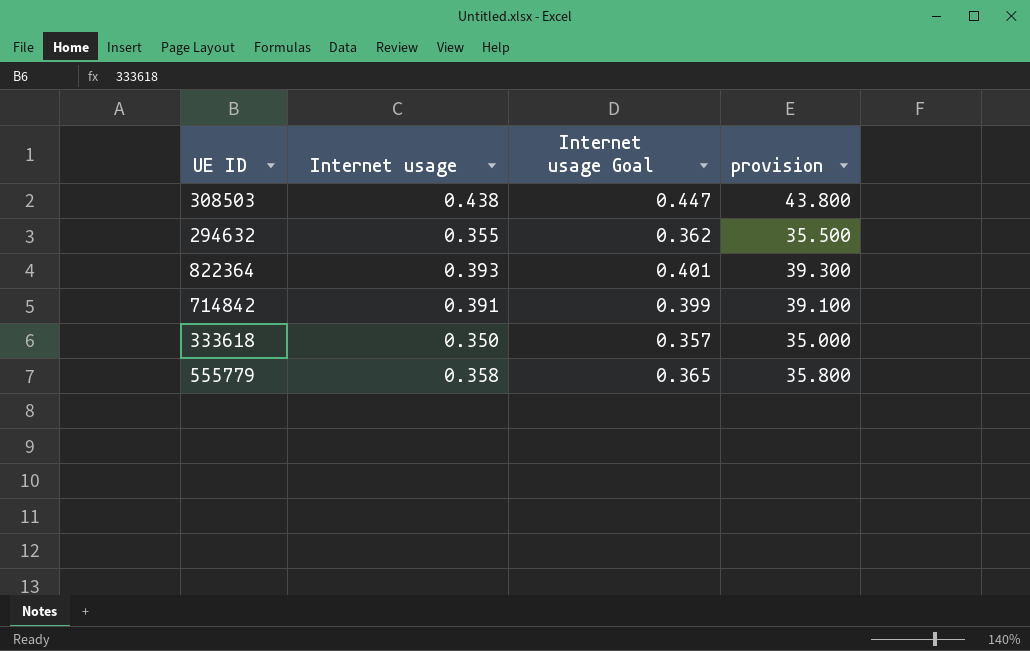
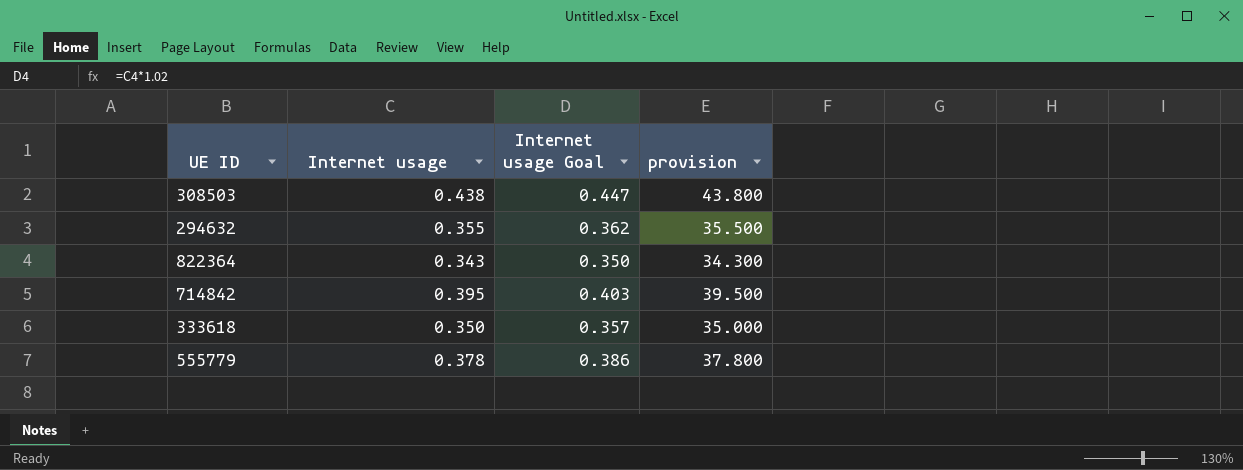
822364 | Internet usage: 0.393 -> 0.343
822364 | Internet usage Goal: 0.401 -> 0.350
822364 | provision: 39.300 -> 34.300
714842 | Internet usage: 0.391 -> 0.395
714842 | Internet usage Goal: 0.399 -> 0.403
714842 | provision: 39.100 -> 39.500
555779 | Internet usage: 0.358 -> 0.378
555779 | Internet usage Goal: 0.365 -> 0.386
555779 | provision: 35.800 -> 37.800

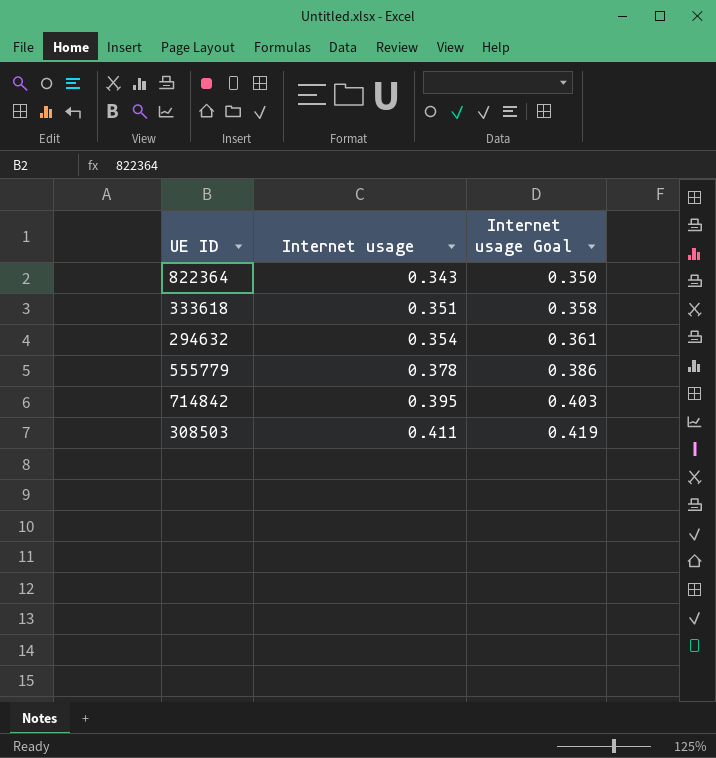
row order: none -> Internet usage ascending
column provision | formula: [Internet usage] * 100 -> none
333618 | Internet usage: 0.350 -> 0.351
333618 | Internet usage Goal: 0.357 -> 0.358
294632 | Internet usage: 0.355 -> 0.354
294632 | Internet usage Goal: 0.362 -> 0.361
308503 | Internet usage: 0.438 -> 0.411
308503 | Internet usage Goal: 0.447 -> 0.419

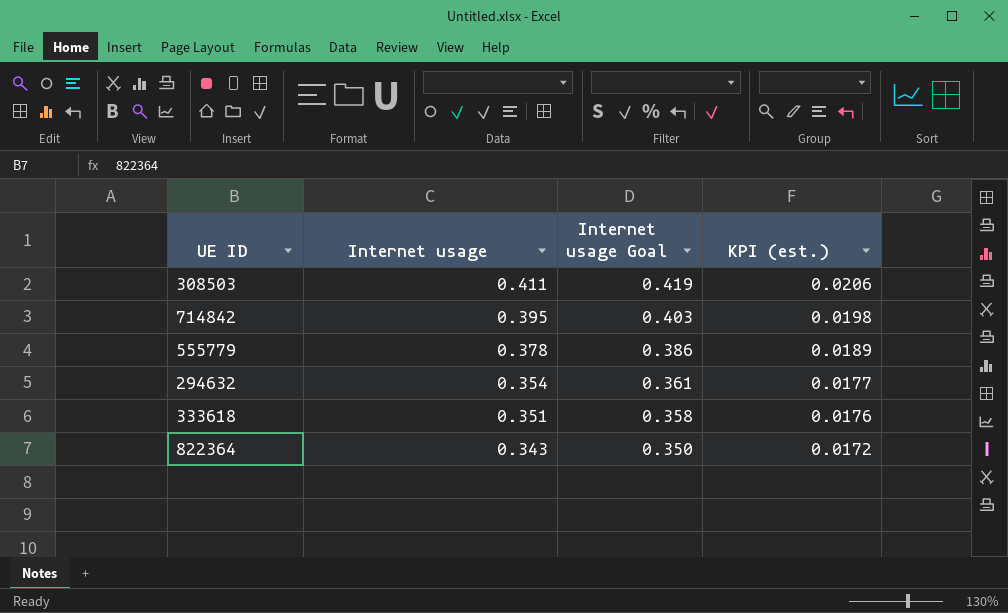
row order: Internet usage ascending -> Internet usage descending
column KPI (est.) | formula: none -> [Internet usage] * 0.05

